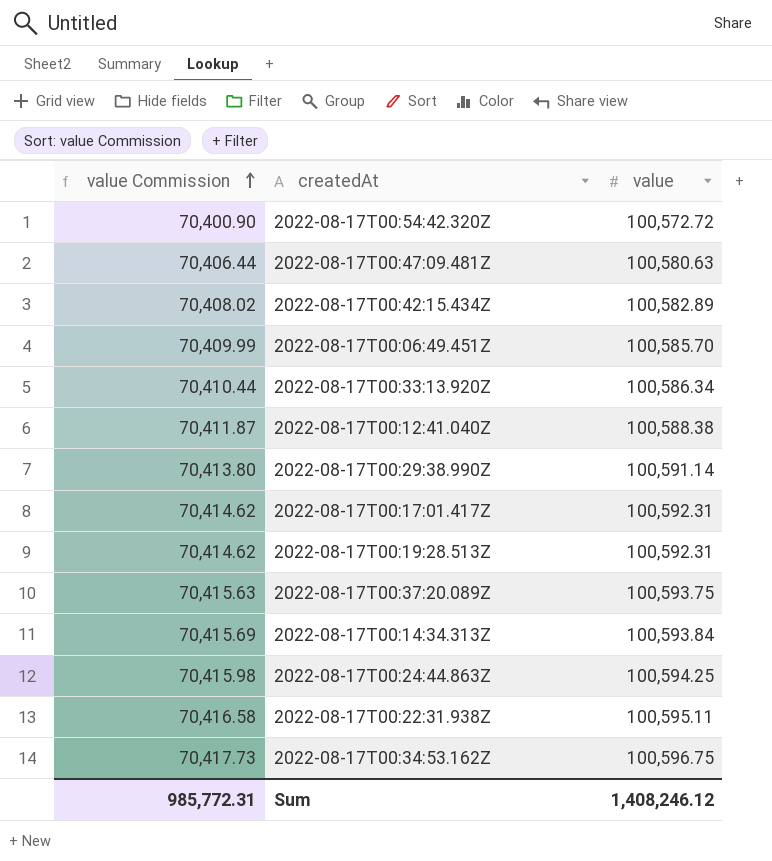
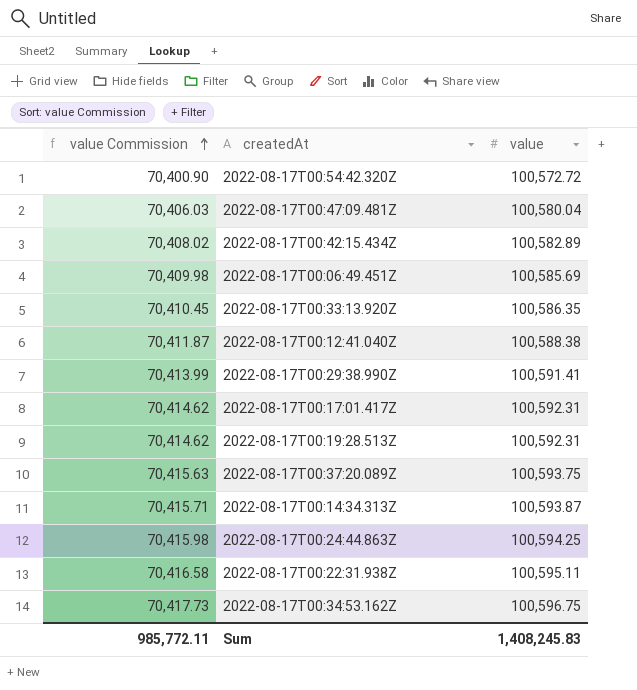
2022-08-17T00:47:09.481Z | value Commission: 70,406.44 -> 70,406.03
2022-08-17T00:47:09.481Z | value: 100,580.63 -> 100,580.04
2022-08-17T00:06:49.451Z | value Commission: 70,409.99 -> 70,409.98
2022-08-17T00:06:49.451Z | value: 100,585.70 -> 100,585.69
2022-08-17T00:33:13.920Z | value Commission: 70,410.44 -> 70,410.45
2022-08-17T00:33:13.920Z | value: 100,586.34 -> 100,586.35
2022-08-17T00:29:38.990Z | value Commission: 70,413.80 -> 70,413.99
2022-08-17T00:29:38.990Z | value: 100,591.14 -> 100,591.41
2022-08-17T00:14:34.313Z | value Commission: 70,415.69 -> 70,415.71
2022-08-17T00:14:34.313Z | value: 100,593.84 -> 100,593.87
Sum | value Commission: 985,772.31 -> 985,772.11
Sum | value: 1,408,246.12 -> 1,408,245.83

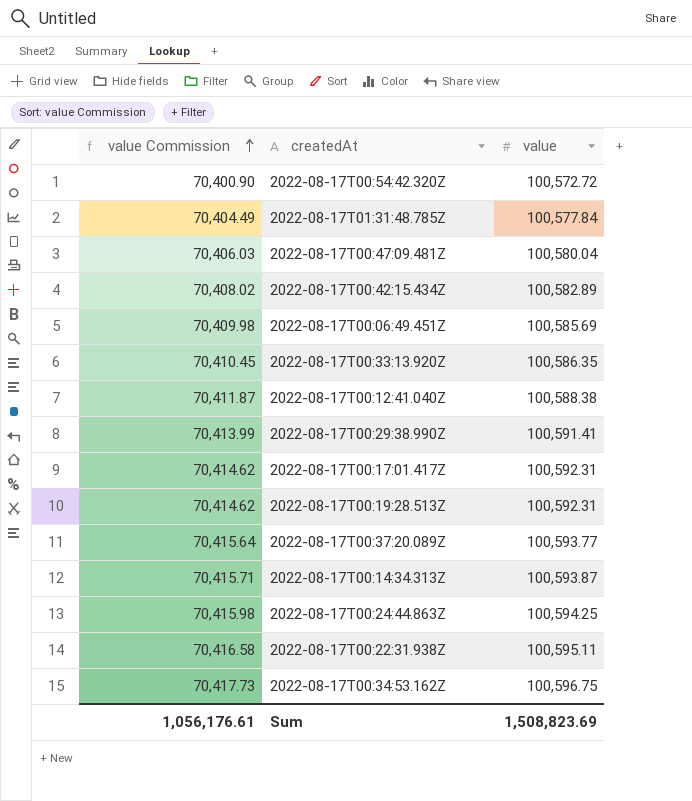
row 2022-08-17T01:31:48.785Z: none -> 70,404.49 | 100,577.84
2022-08-17T00:37:20.089Z | value Commission: 70,415.63 -> 70,415.64
2022-08-17T00:37:20.089Z | value: 100,593.75 -> 100,593.77
Sum | value Commission: 985,772.11 -> 1,056,176.61
Sum | value: 1,408,245.83 -> 1,508,823.69

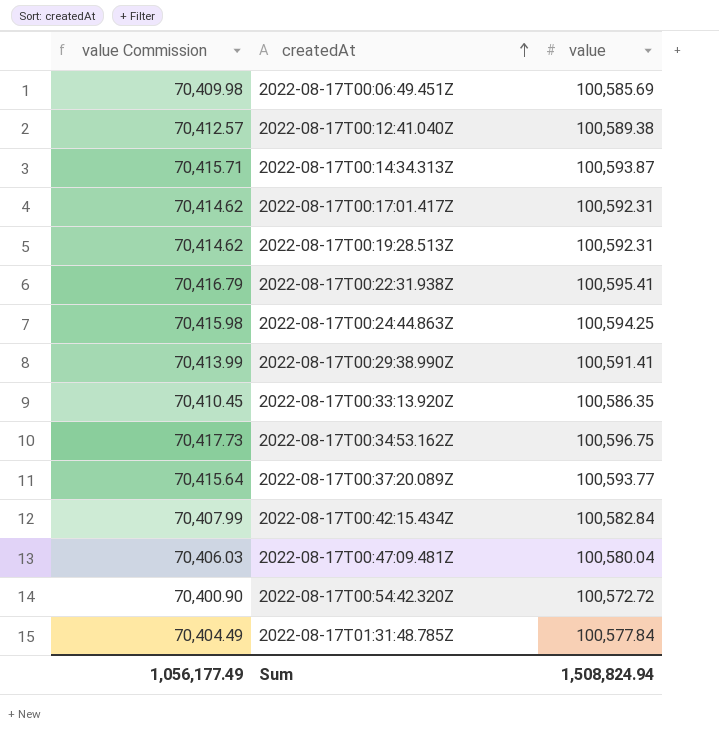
row order: value Commission ascending -> createdAt ascending
2022-08-17T00:12:41.040Z | value Commission: 70,411.87 -> 70,412.57
2022-08-17T00:12:41.040Z | value: 100,588.38 -> 100,589.38
2022-08-17T00:22:31.938Z | value Commission: 70,416.58 -> 70,416.79
2022-08-17T00:22:31.938Z | value: 100,595.11 -> 100,595.41
2022-08-17T00:42:15.434Z | value Commission: 70,408.02 -> 70,407.99
2022-08-17T00:42:15.434Z | value: 100,582.89 -> 100,582.84
Sum | value Commission: 1,056,176.61 -> 1,056,177.49
Sum | value: 1,508,823.69 -> 1,508,824.94

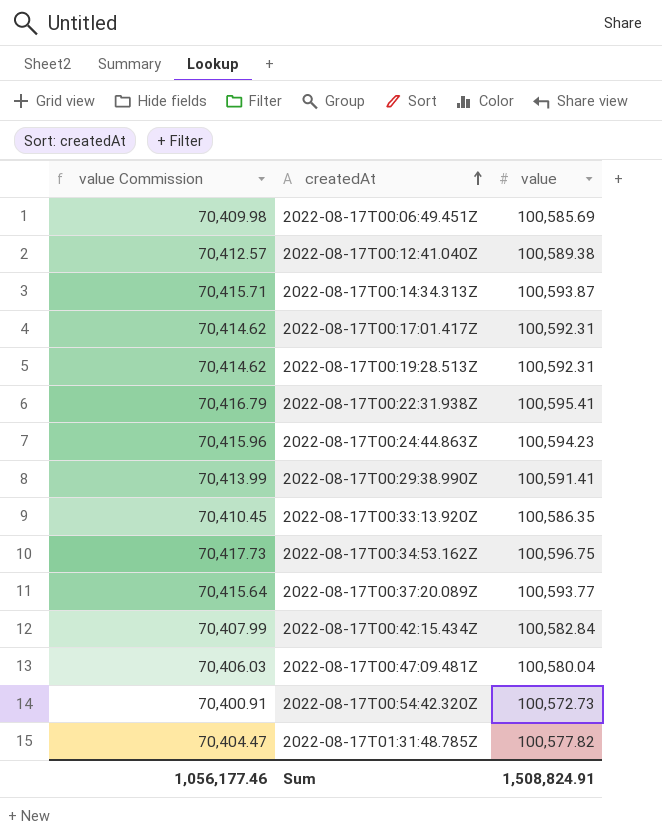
2022-08-17T00:24:44.863Z | value Commission: 70,415.98 -> 70,415.96
2022-08-17T00:24:44.863Z | value: 100,594.25 -> 100,594.23
2022-08-17T00:54:42.320Z | value Commission: 70,400.90 -> 70,400.91
2022-08-17T00:54:42.320Z | value: 100,572.72 -> 100,572.73
2022-08-17T01:31:48.785Z | value Commission: 70,404.49 -> 70,404.47
2022-08-17T01:31:48.785Z | value: 100,577.84 -> 100,577.82
Sum | value Commission: 1,056,177.49 -> 1,056,177.46
Sum | value: 1,508,824.94 -> 1,508,824.91

